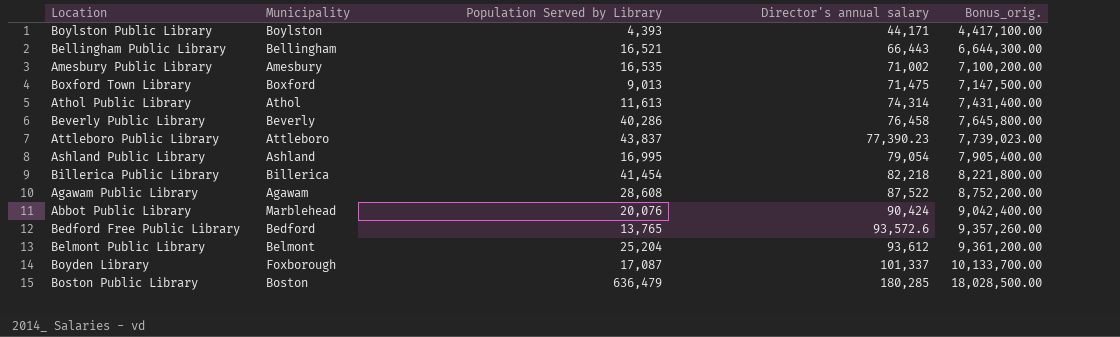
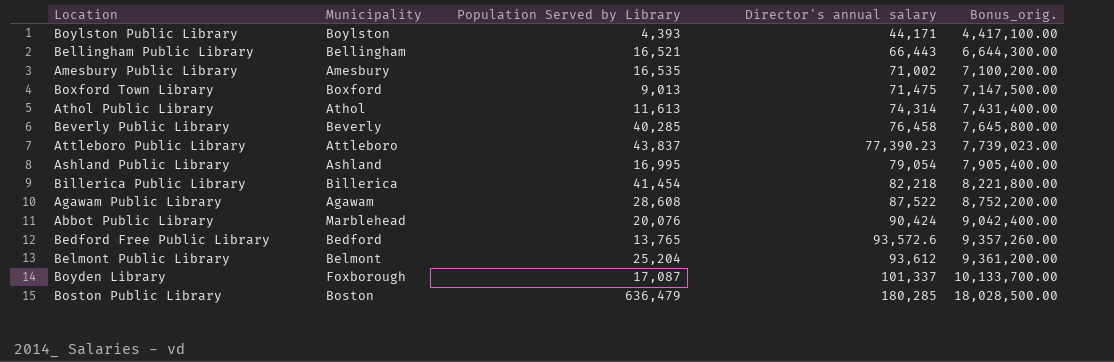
Beverly Public Library | Population Served by Library: 40,286 -> 40,285

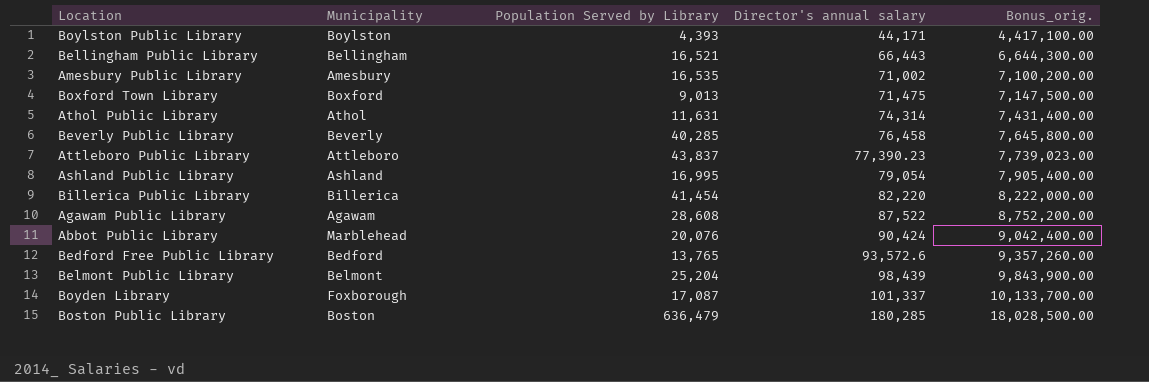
Athol Public Library | Population Served by Library: 11,613 -> 11,631
Billerica Public Library | Director's annual salary: 82,218 -> 82,220
Billerica Public Library | Bonus_orig.: 8,221,800.00 -> 8,222,000.00
Belmont Public Library | Director's annual salary: 93,612 -> 98,439
Belmont Public Library | Bonus_orig.: 9,361,200.00 -> 9,843,900.00

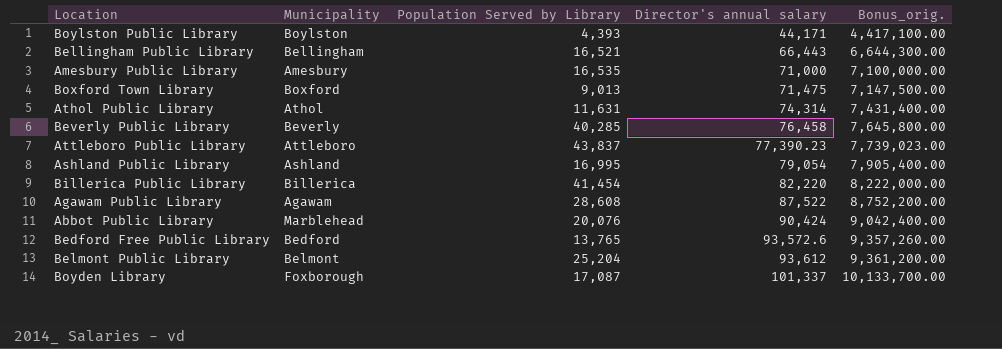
row Boston Public Library: Boston | 636,479 | 180,285 | 18,028,500.00 -> none
Amesbury Public Library | Director's annual salary: 71,002 -> 71,000
Amesbury Public Library | Bonus_orig.: 7,100,200.00 -> 7,100,000.00
Belmont Public Library | Director's annual salary: 98,439 -> 93,612
Belmont Public Library | Bonus_orig.: 9,843,900.00 -> 9,361,200.00

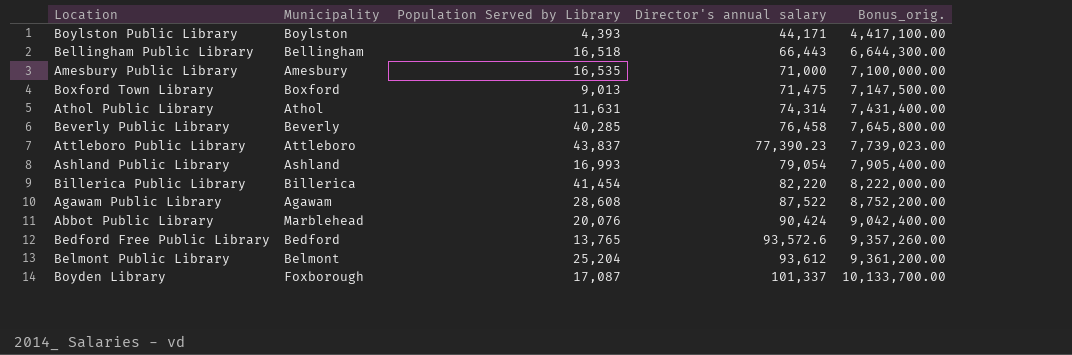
Bellingham Public Library | Population Served by Library: 16,521 -> 16,518
Ashland Public Library | Population Served by Library: 16,995 -> 16,993

